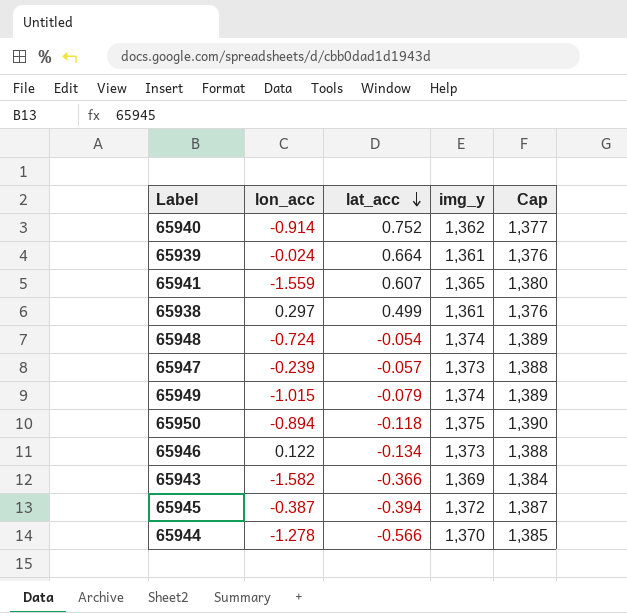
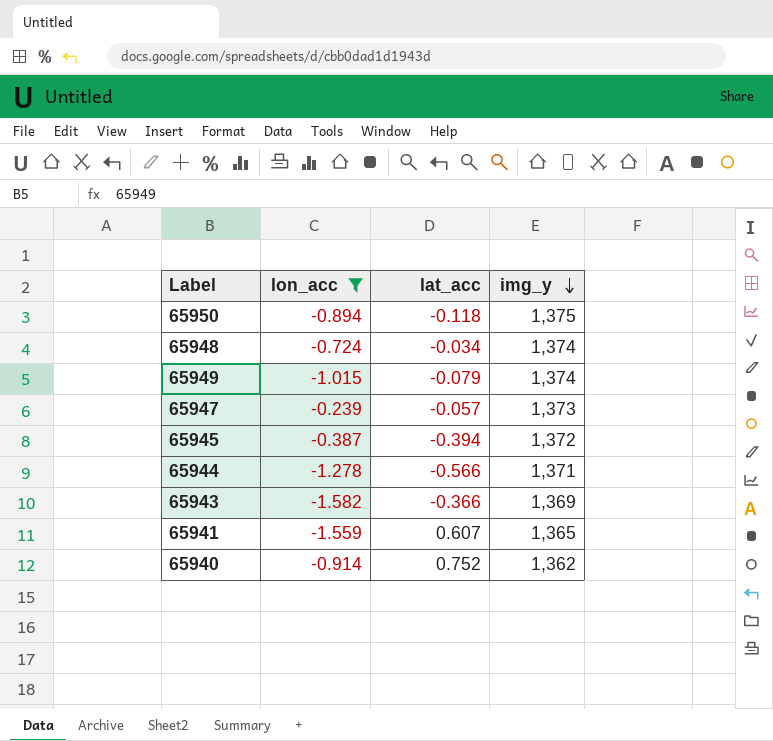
filter: none -> lon_acc <= -0.239
row order: lat_acc descending -> img_y descending
column Cap | formula: [img_y] + 15 -> none
65948 | lat_acc: -0.054 -> -0.034
65944 | img_y: 1,370 -> 1,371

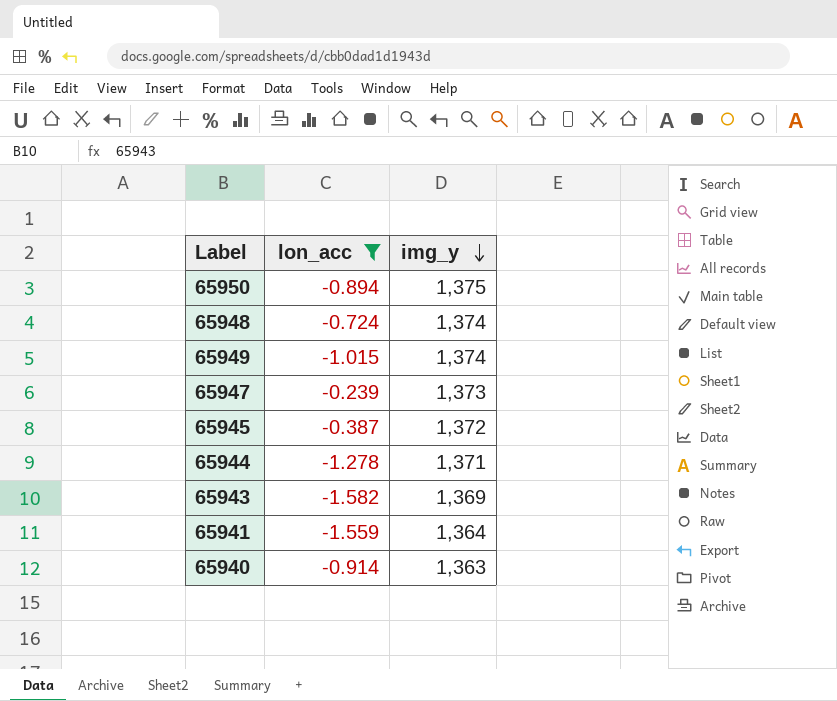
column lat_acc | position: 3 -> none
65941 | img_y: 1,365 -> 1,364
65940 | img_y: 1,362 -> 1,363

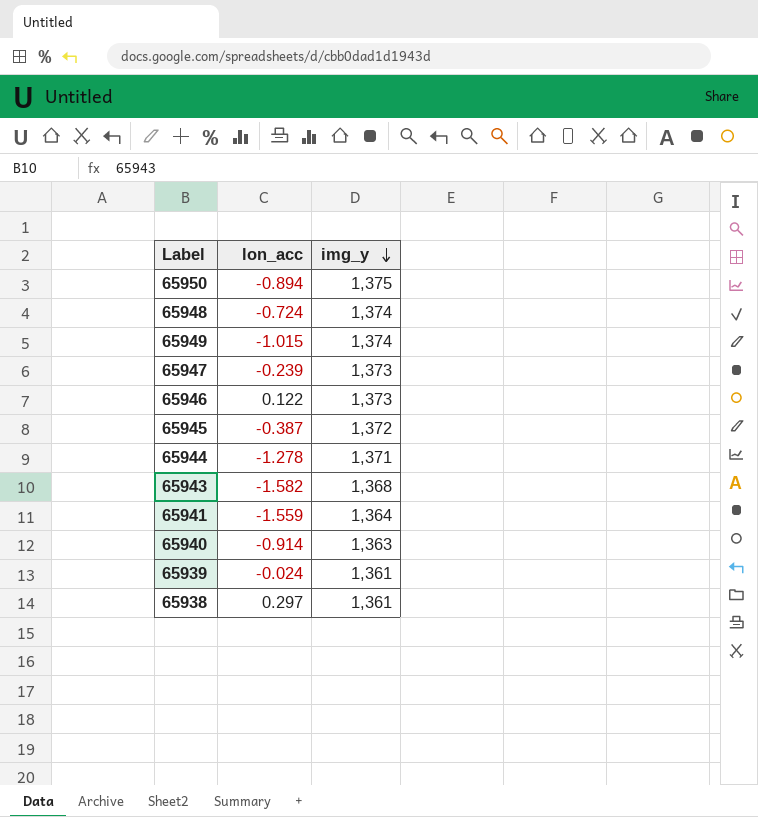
filter: lon_acc <= -0.239 -> none
65943 | img_y: 1,369 -> 1,368

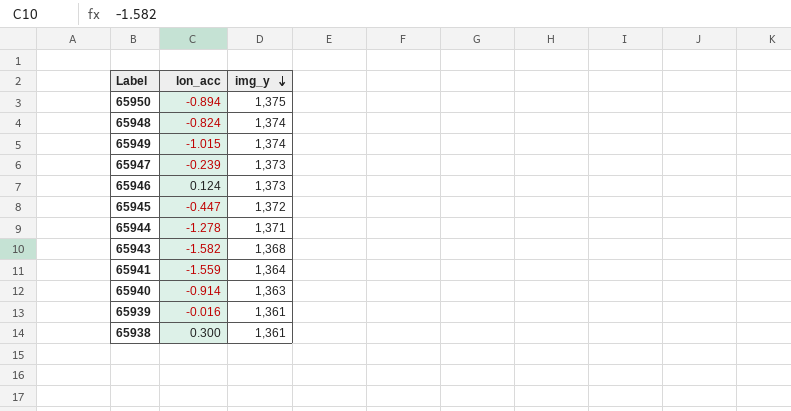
65948 | lon_acc: -0.724 -> -0.824
65946 | lon_acc: 0.122 -> 0.124
65945 | lon_acc: -0.387 -> -0.447
65939 | lon_acc: -0.024 -> -0.016
65938 | lon_acc: 0.297 -> 0.300

